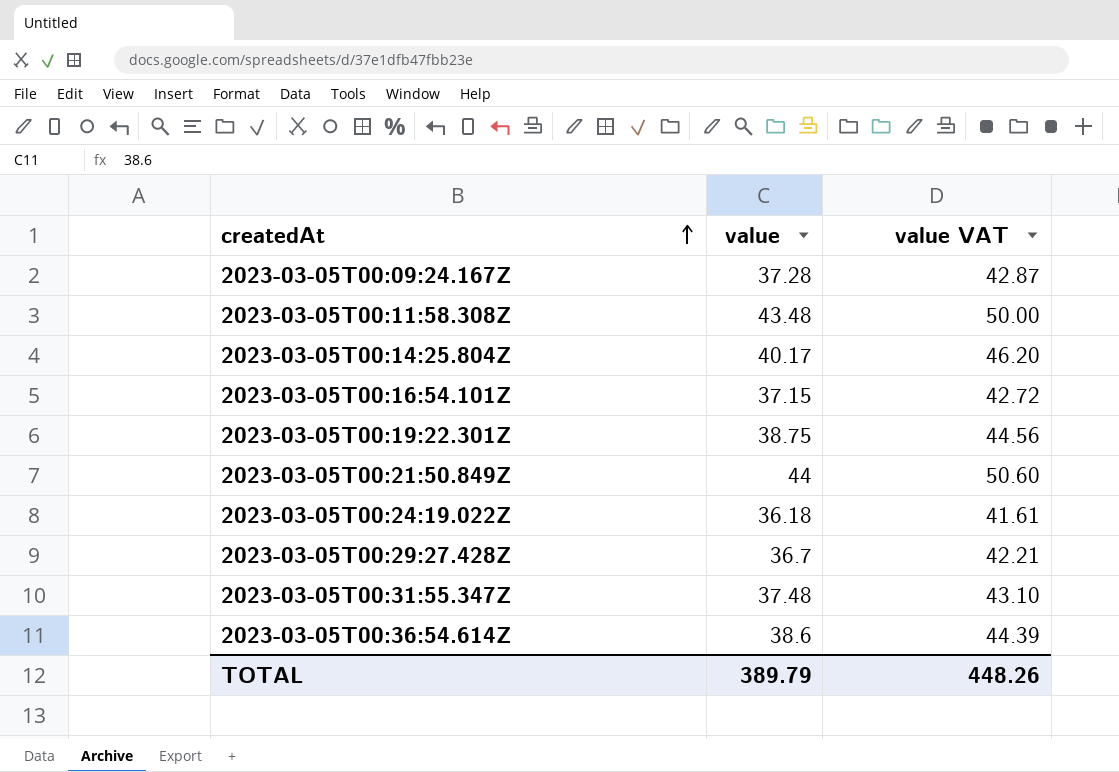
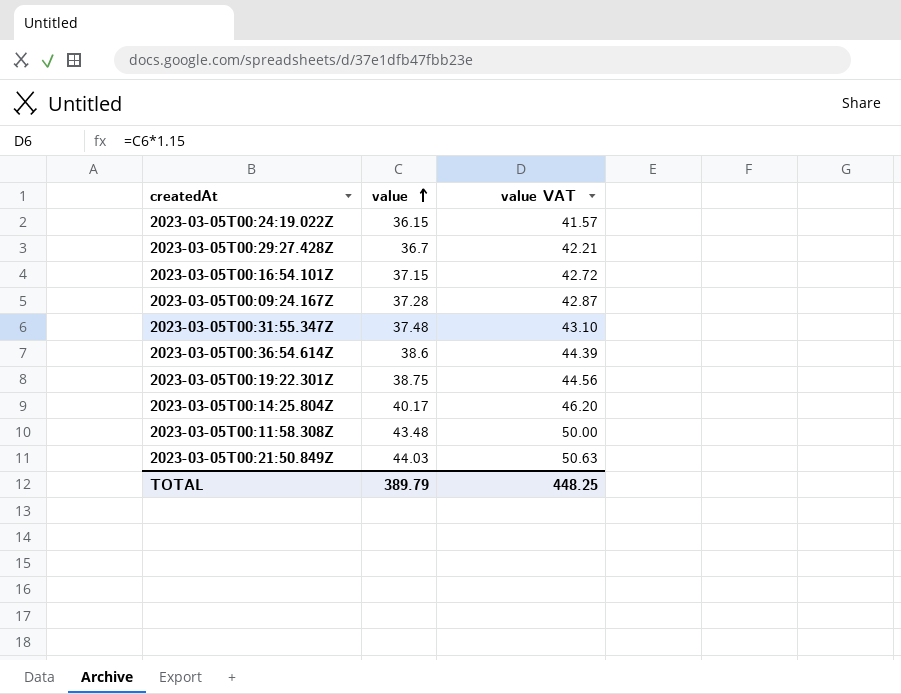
row order: createdAt ascending -> value ascending
2023-03-05T00:24:19.022Z | value: 36.18 -> 36.15
2023-03-05T00:24:19.022Z | value VAT: 41.61 -> 41.57
2023-03-05T00:21:50.849Z | value: 44 -> 44.03
2023-03-05T00:21:50.849Z | value VAT: 50.60 -> 50.63
TOTAL | value VAT: 448.26 -> 448.25

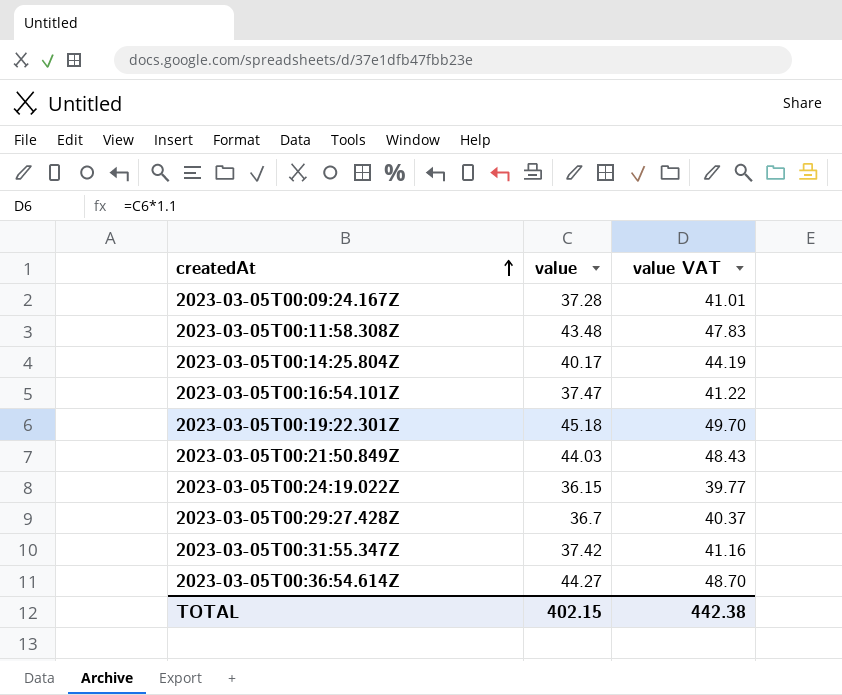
row order: value ascending -> createdAt ascending
column value VAT | formula: [value] * 1.15 -> [value] * 1.1
2023-03-05T00:16:54.101Z | value: 37.15 -> 37.47
2023-03-05T00:19:22.301Z | value: 38.75 -> 45.18
2023-03-05T00:31:55.347Z | value: 37.48 -> 37.42
2023-03-05T00:36:54.614Z | value: 38.6 -> 44.27
TOTAL | value: 389.79 -> 402.15
TOTAL | value VAT: 448.25 -> 442.38

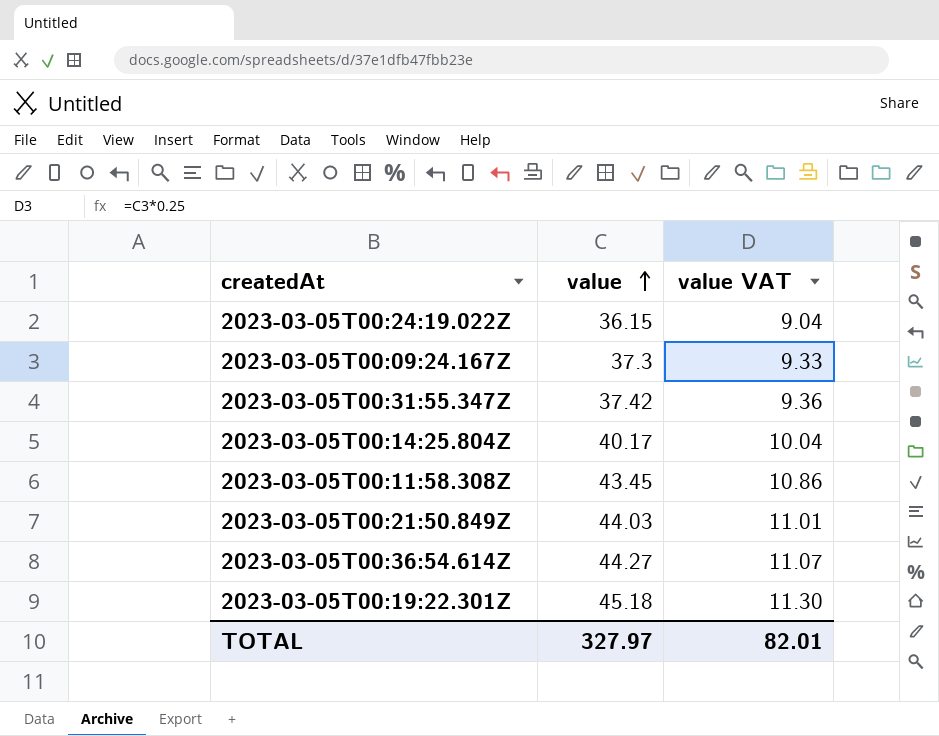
row order: createdAt ascending -> value ascending
column value VAT | formula: [value] * 1.1 -> [value] * 0.25
row 2023-03-05T00:16:54.101Z: 37.47 | 41.22 -> none
row 2023-03-05T00:29:27.428Z: 36.7 | 40.37 -> none
2023-03-05T00:09:24.167Z | value: 37.28 -> 37.3
2023-03-05T00:11:58.308Z | value: 43.48 -> 43.45
TOTAL | value: 402.15 -> 327.97
TOTAL | value VAT: 442.38 -> 82.01

